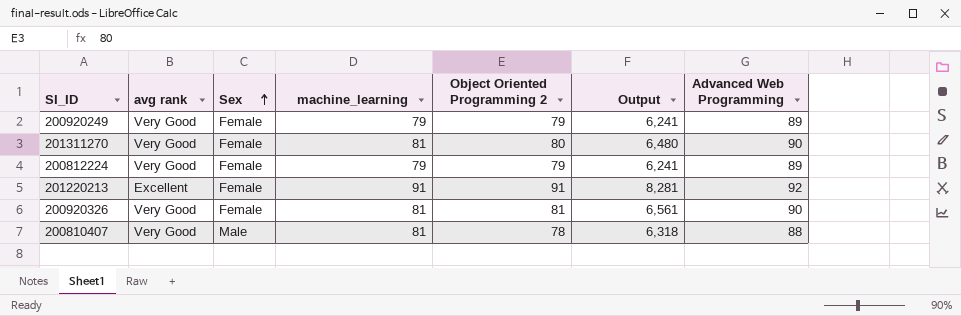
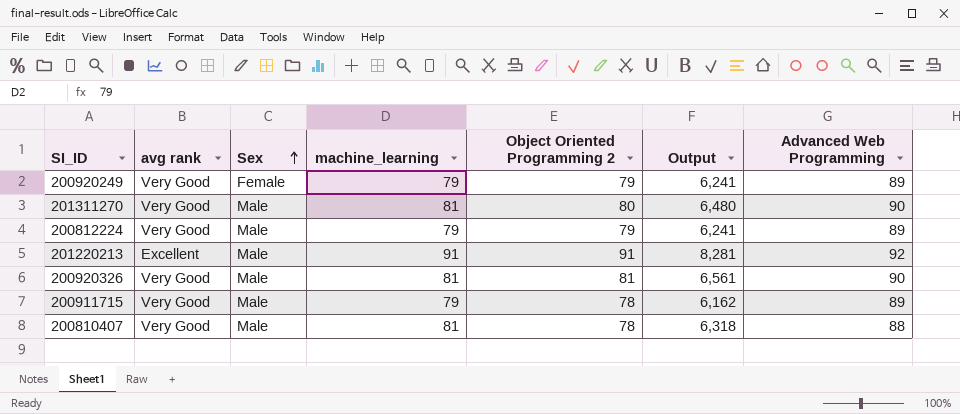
201311270 | Sex: Female -> Male
200812224 | Sex: Female -> Male
201220213 | Sex: Female -> Male
200920326 | Sex: Female -> Male
row 200911715: none -> Very Good | Male | 79 | 78 | 6,162 | 89

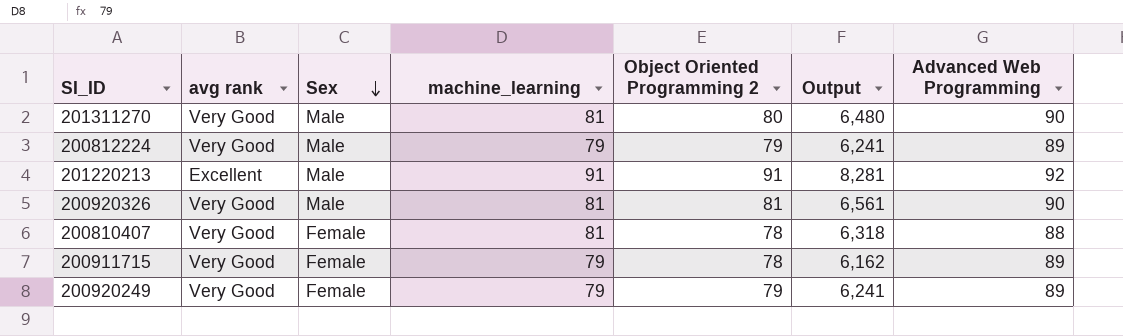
row order: Sex ascending -> Sex descending
200810407 | Sex: Male -> Female
200911715 | Sex: Male -> Female

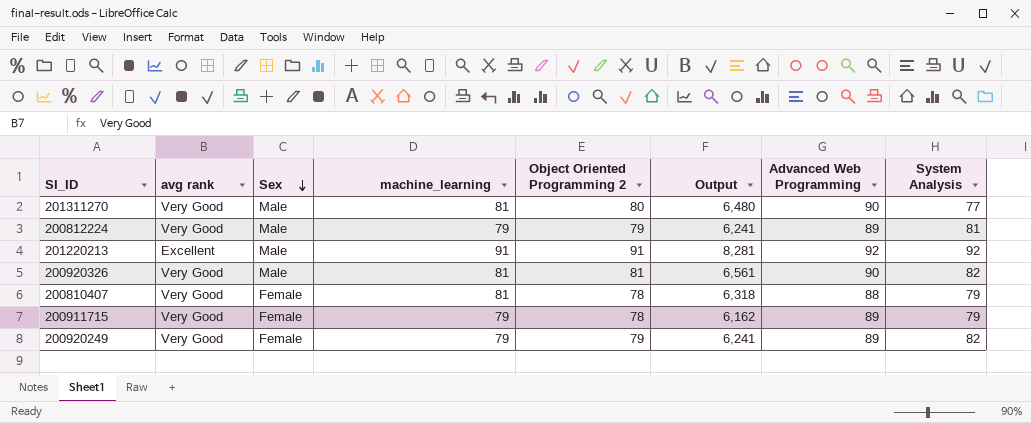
column System Analysis | position: none -> 8

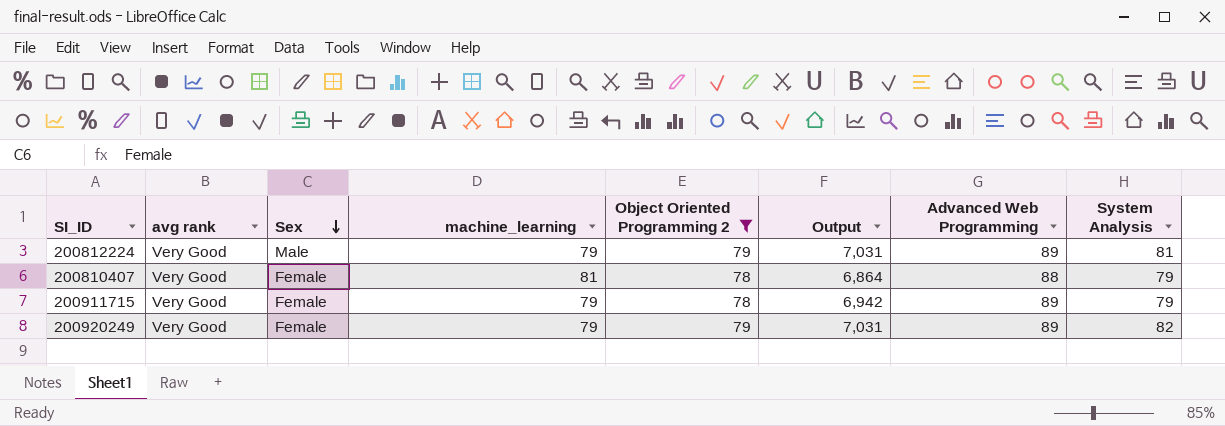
filter: none -> Object Oriented Programming 2 <= 79
column Output | formula: [machine_learning] * [Object Oriented Programming 2] -> [Object Oriented Programming 2] * [Advanced Web Programming]

